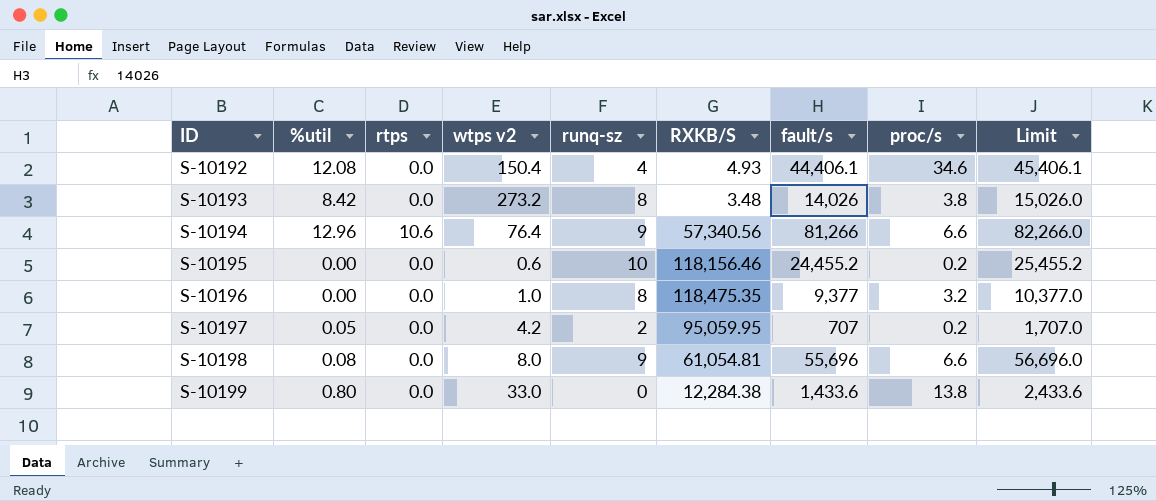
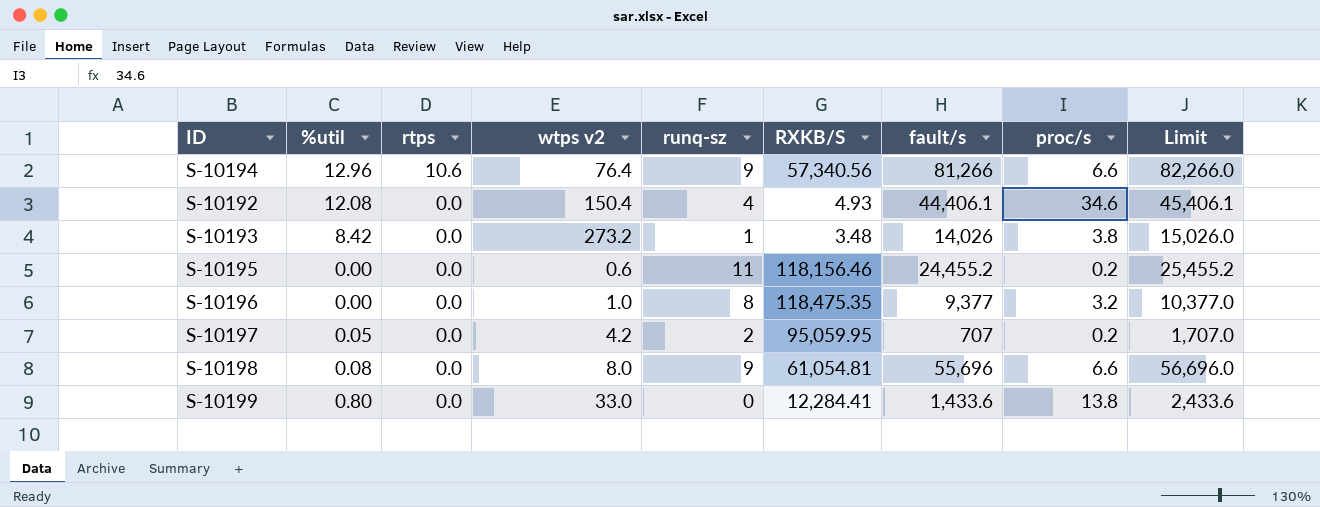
row order: ID ascending -> rtps descending
S-10193 | runq-sz: 8 -> 1
S-10195 | runq-sz: 10 -> 11
S-10199 | RXKB/S: 12,284.38 -> 12,284.41

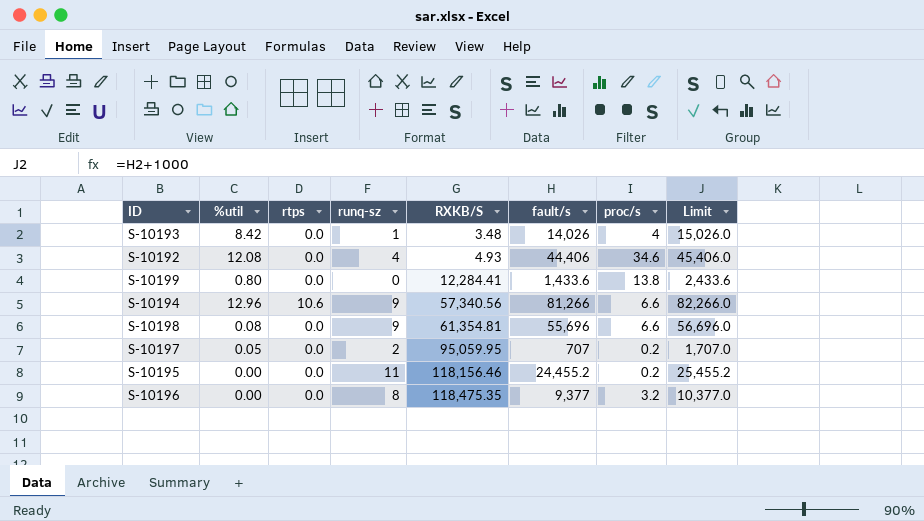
row order: rtps descending -> RXKB/S ascending
column wtps v2 | position: 4 -> none
S-10193 | proc/s: 3.8 -> 4
S-10192 | fault/s: 44,406.1 -> 44,406
S-10192 | Limit: 45,406.1 -> 45,406.0
S-10198 | RXKB/S: 61,054.81 -> 61,354.81

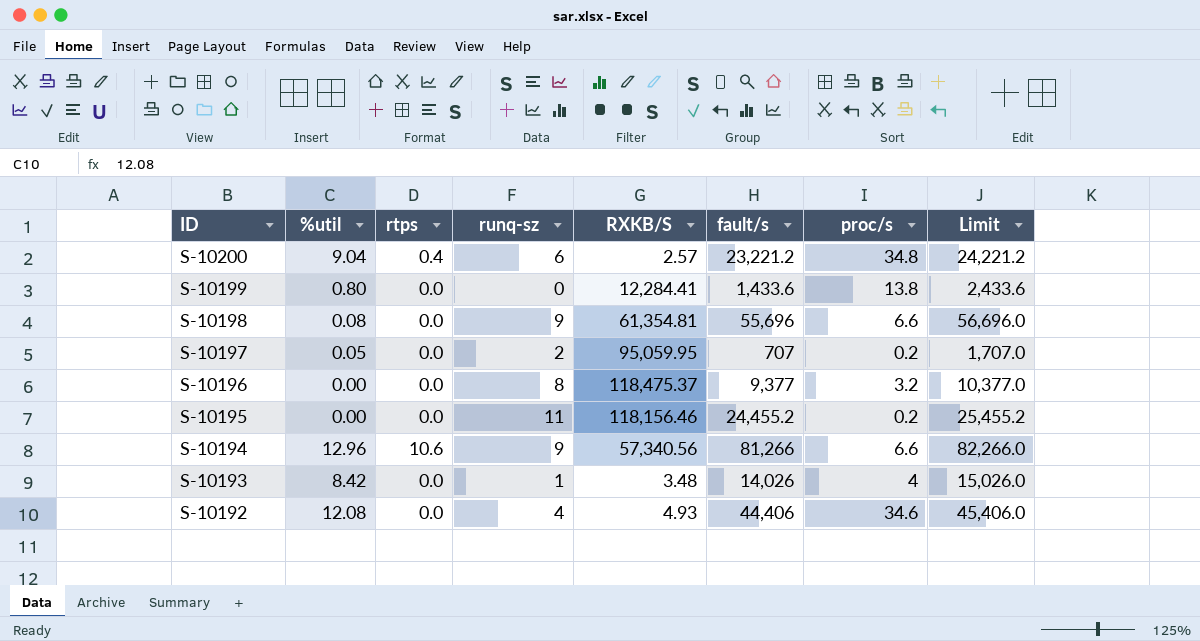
row order: RXKB/S ascending -> ID descending
row S-10200: none -> 9.04 | 0.4 | 6 | 2.57 | 23,221.2 | 34.8 | 24,221.2
S-10196 | RXKB/S: 118,475.35 -> 118,475.37

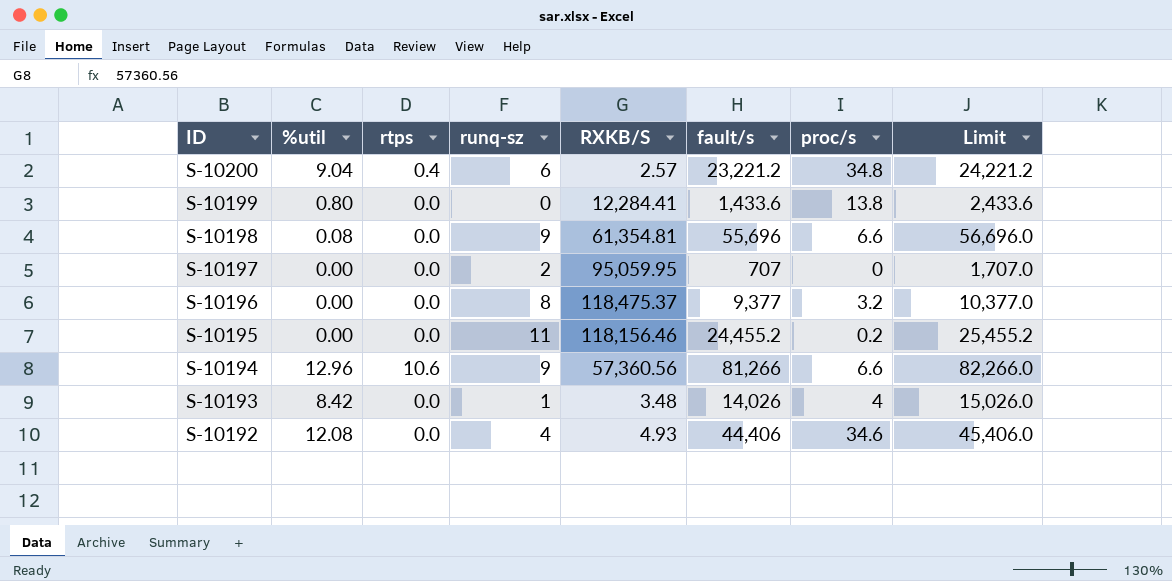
S-10197 | %util: 0.05 -> 0.00
S-10197 | proc/s: 0.2 -> 0
S-10194 | RXKB/S: 57,340.56 -> 57,360.56

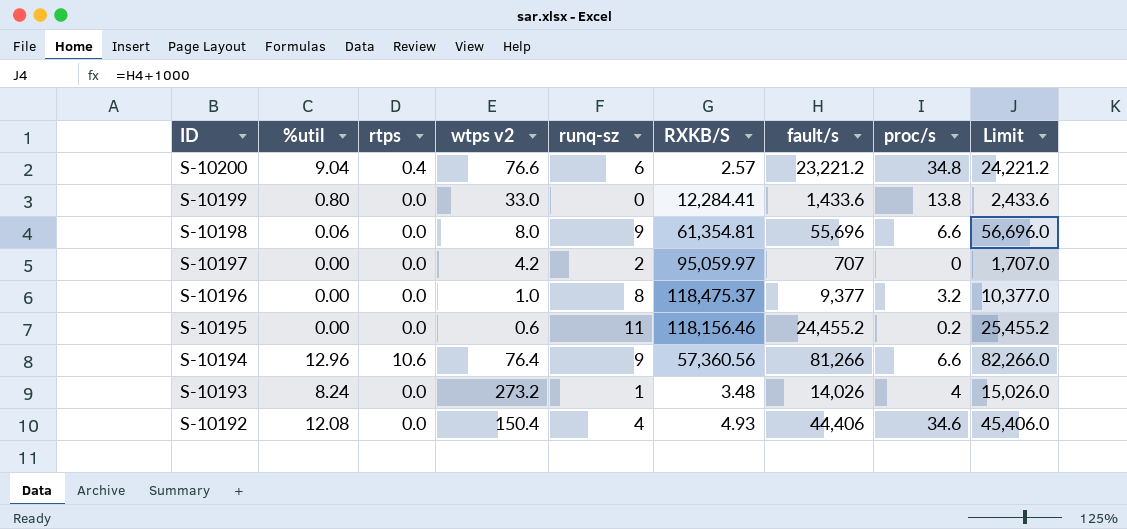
column wtps v2 | position: none -> 4
S-10198 | %util: 0.08 -> 0.06
S-10197 | RXKB/S: 95,059.95 -> 95,059.97
S-10193 | %util: 8.42 -> 8.24

